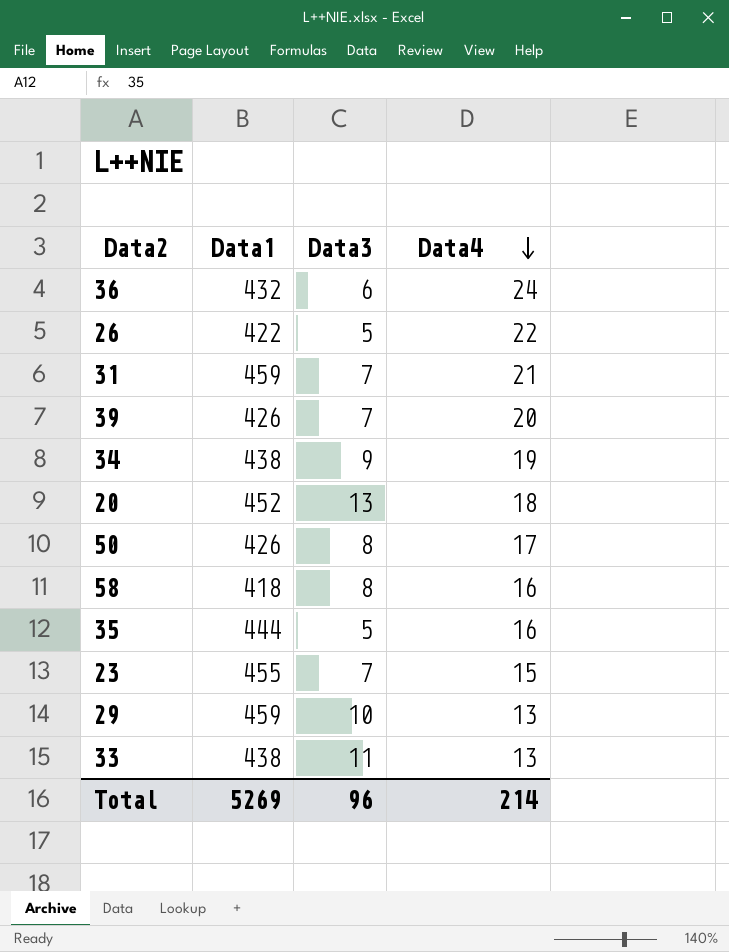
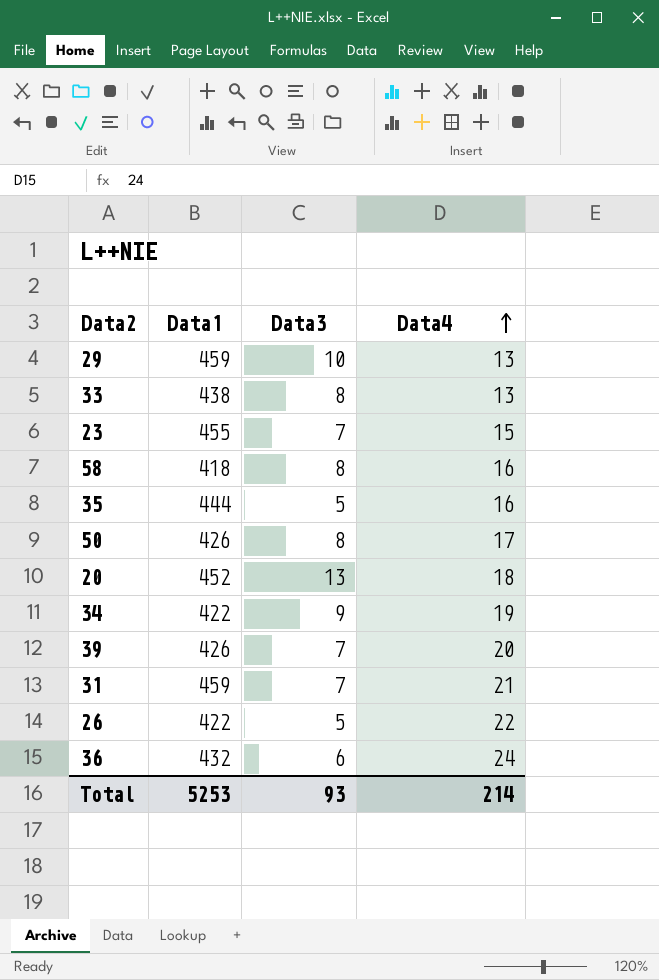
row order: Data4 descending -> Data4 ascending
33 | Data3: 11 -> 8
34 | Data1: 438 -> 422
Total | Data1: 5269 -> 5253
Total | Data3: 96 -> 93

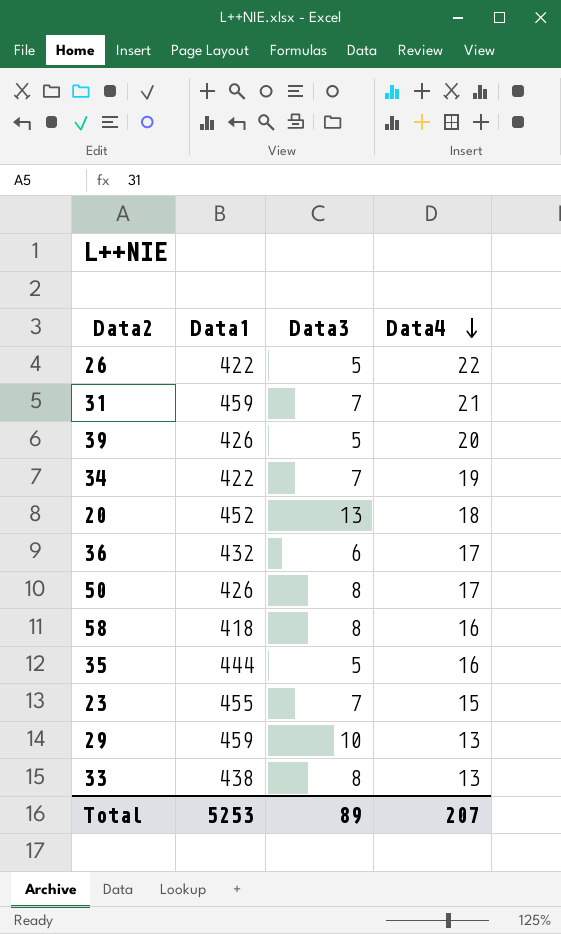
row order: Data4 ascending -> Data4 descending
39 | Data3: 7 -> 5
34 | Data3: 9 -> 7
36 | Data4: 24 -> 17
Total | Data3: 93 -> 89
Total | Data4: 214 -> 207

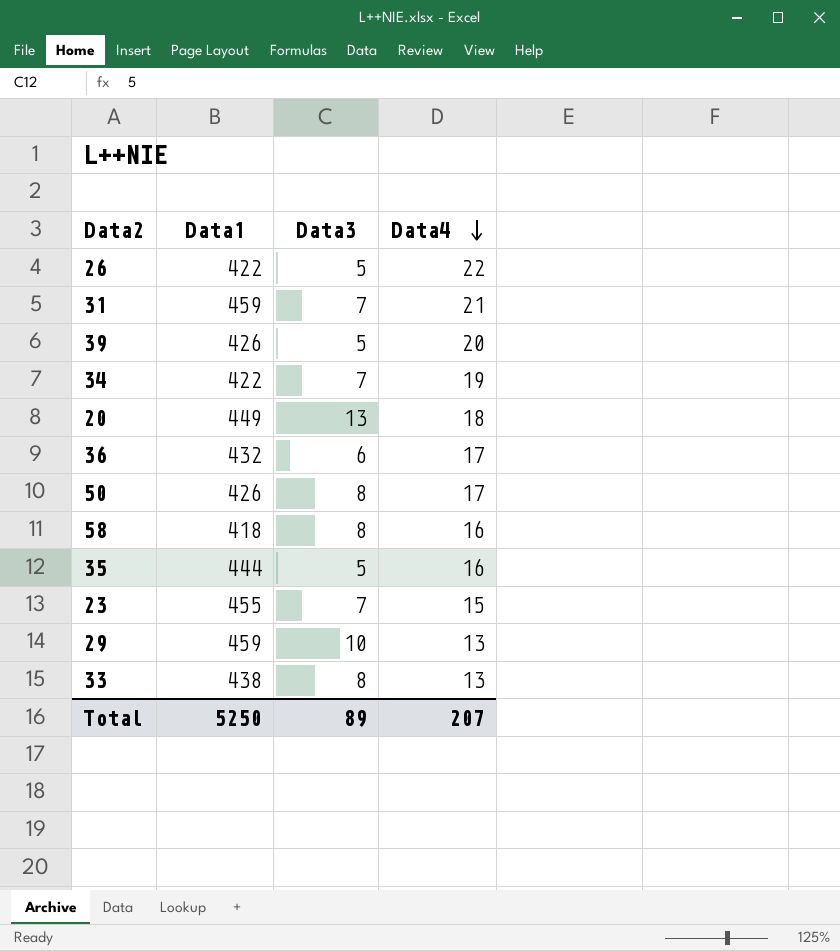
20 | Data1: 452 -> 449
Total | Data1: 5253 -> 5250

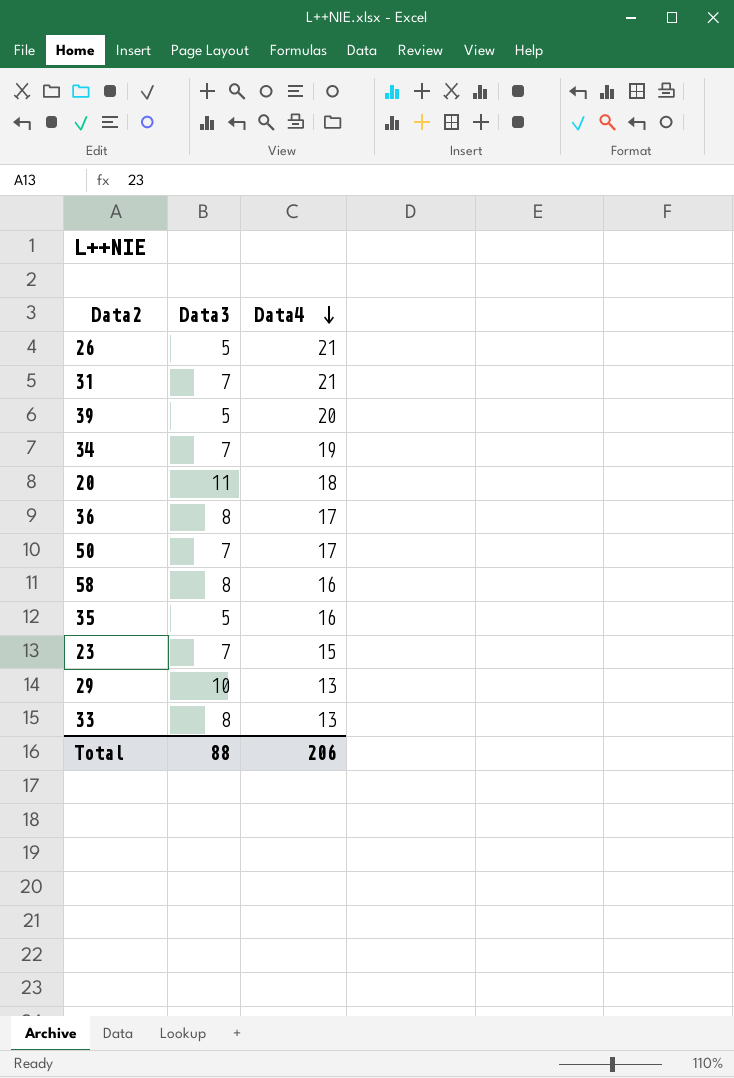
column Data1 | position: 2 -> none
26 | Data4: 22 -> 21
20 | Data3: 13 -> 11
36 | Data3: 6 -> 8
50 | Data3: 8 -> 7
Total | Data3: 89 -> 88
Total | Data4: 207 -> 206

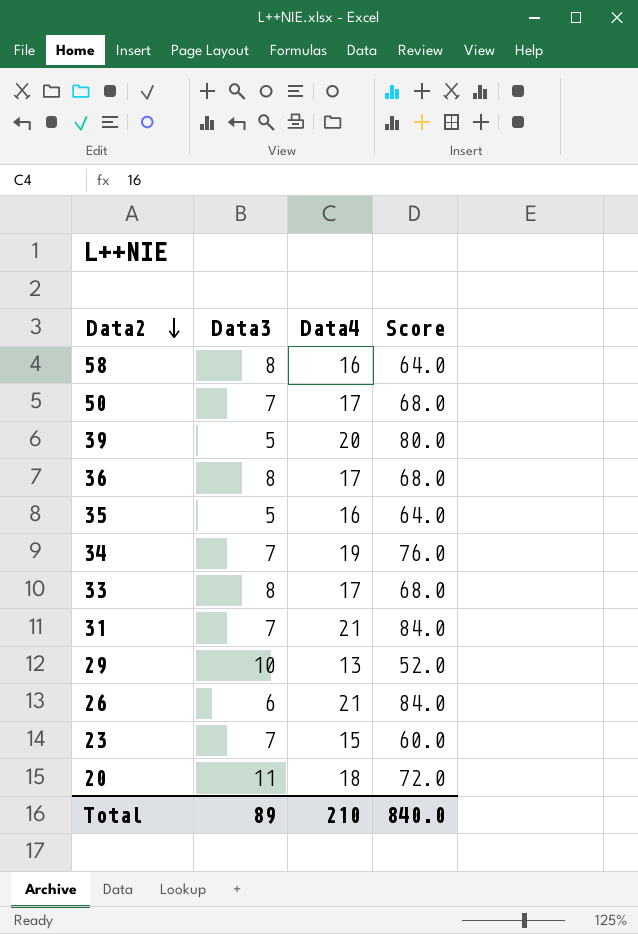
row order: Data4 descending -> Data2 descending
column Score | formula: none -> [Data4] * 4
33 | Data4: 13 -> 17
26 | Data3: 5 -> 6
Total | Data3: 88 -> 89
Total | Data4: 206 -> 210

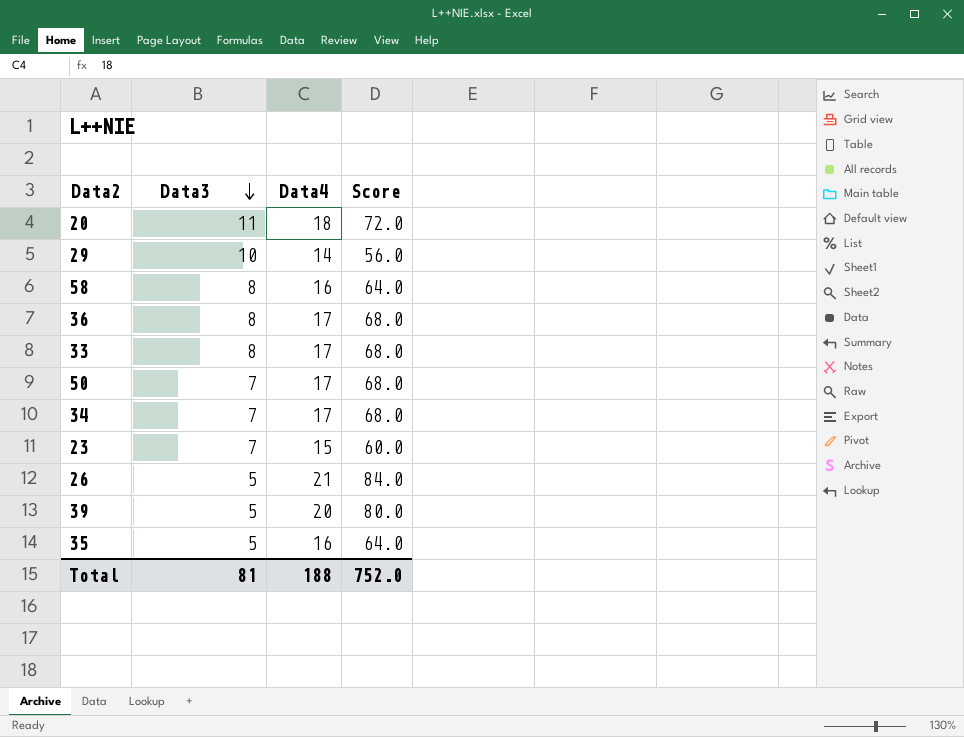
row order: Data2 descending -> Data3 descending
row 31: 7 | 21 | 84.0 -> none
29 | Data4: 13 -> 14
29 | Score: 52.0 -> 56.0
34 | Data4: 19 -> 17
34 | Score: 76.0 -> 68.0
26 | Data3: 6 -> 5
Total | Data3: 89 -> 81
Total | Data4: 210 -> 188
Total | Score: 840.0 -> 752.0

